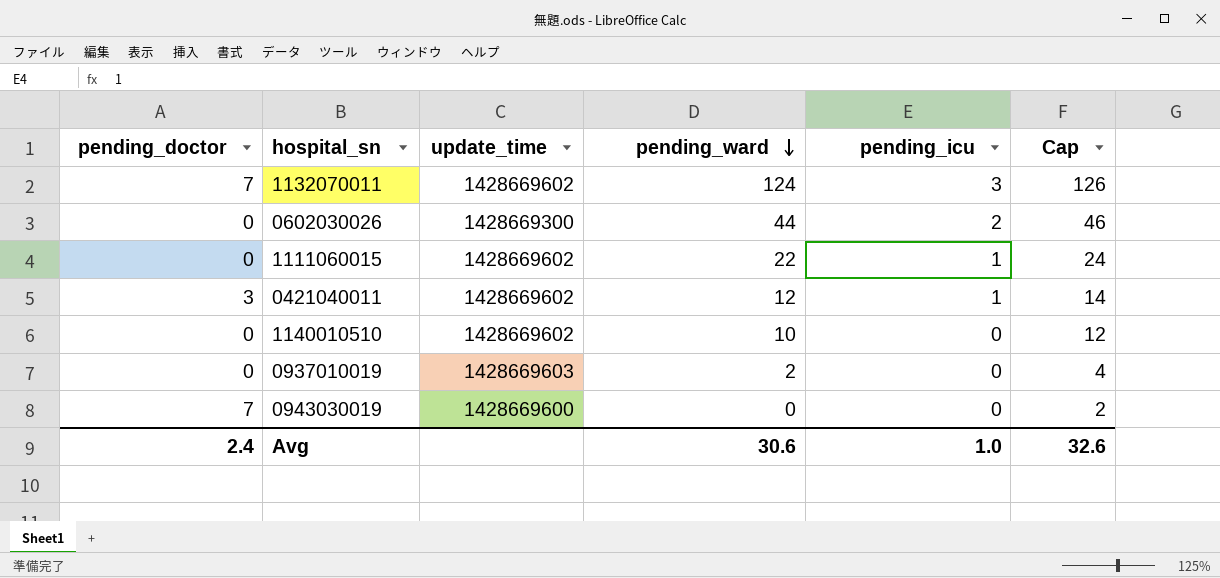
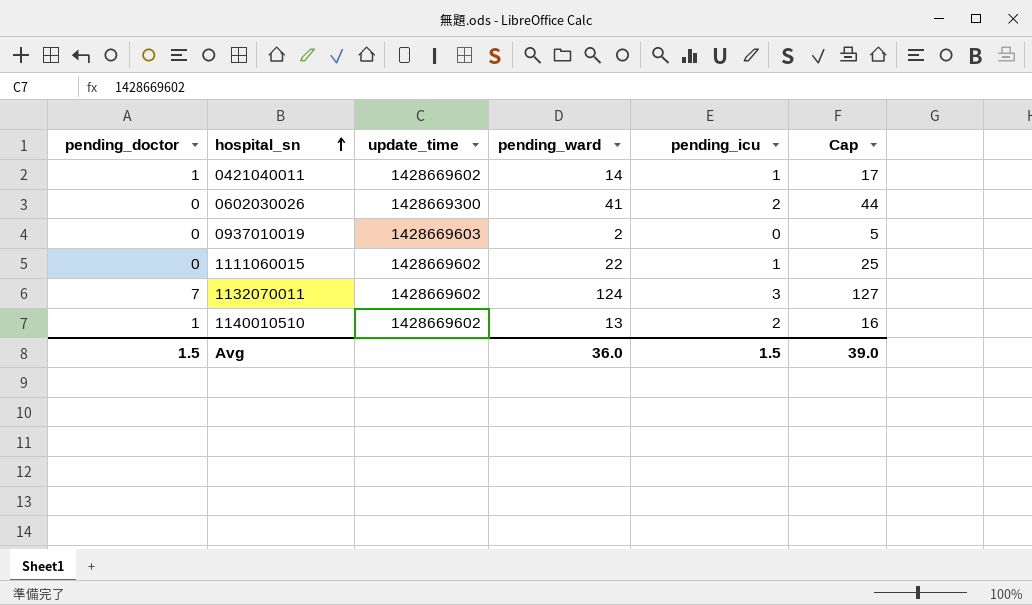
row order: pending_ward descending -> hospital_sn ascending
column Cap | formula: [pending_ward] + 2 -> [pending_ward] + 3
row 0943030019: 7 | 1428669600 | 0 | 0 | 2 -> none
0421040011 | pending_doctor: 3 -> 1
0421040011 | pending_ward: 12 -> 14
0602030026 | pending_ward: 44 -> 41
1140010510 | pending_doctor: 0 -> 1
1140010510 | pending_ward: 10 -> 13
1140010510 | pending_icu: 0 -> 2
Avg | pending_doctor: 2.4 -> 1.5
Avg | pending_ward: 30.6 -> 36.0
Avg | pending_icu: 1.0 -> 1.5
Avg | Cap: 32.6 -> 39.0

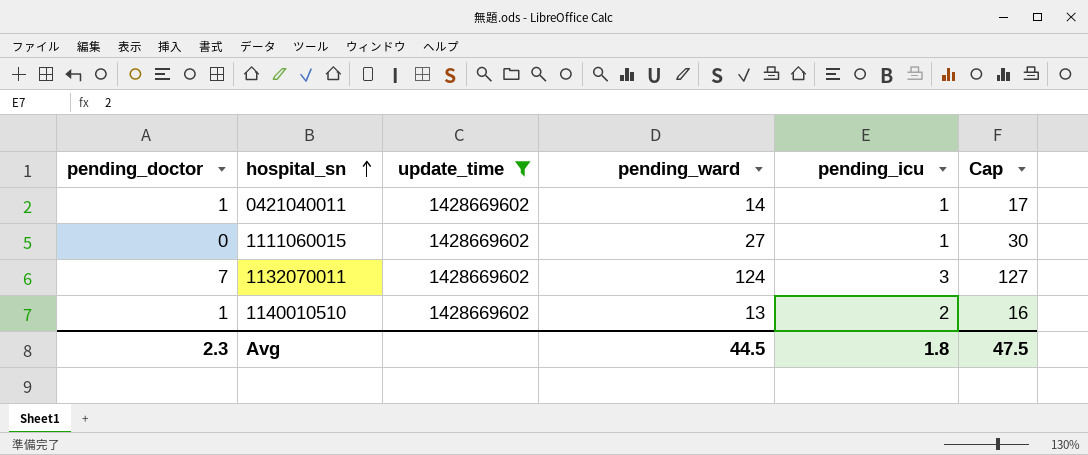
filter: none -> update_time = 1428669602
1111060015 | pending_ward: 22 -> 27
1111060015 | Cap: 25 -> 30
Avg | pending_doctor: 1.5 -> 2.3
Avg | pending_ward: 36.0 -> 44.5
Avg | pending_icu: 1.5 -> 1.8
Avg | Cap: 39.0 -> 47.5

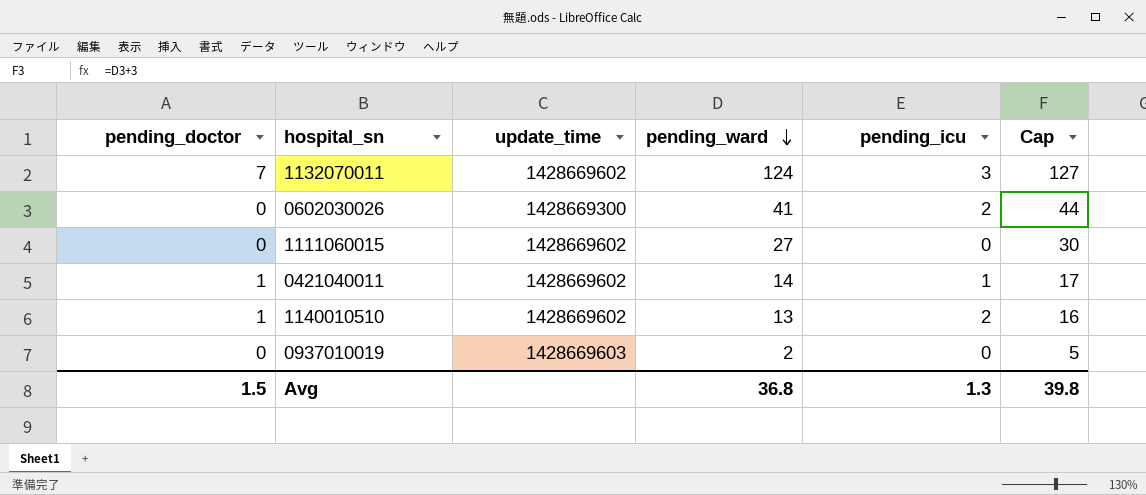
filter: update_time = 1428669602 -> none
row order: hospital_sn ascending -> pending_ward descending
1111060015 | pending_icu: 1 -> 0
Avg | pending_doctor: 2.3 -> 1.5
Avg | pending_ward: 44.5 -> 36.8
Avg | pending_icu: 1.8 -> 1.3
Avg | Cap: 47.5 -> 39.8

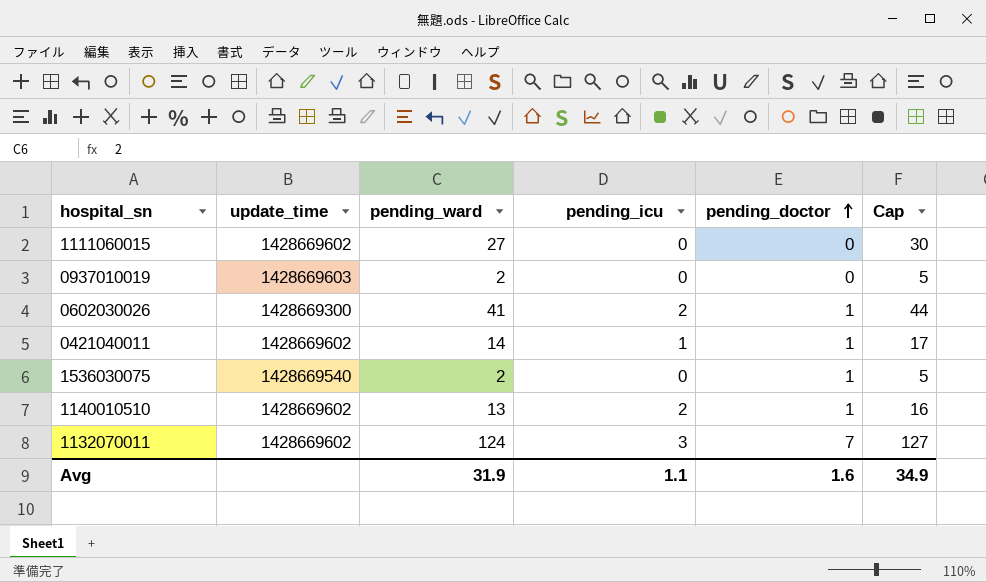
row order: pending_ward descending -> pending_doctor ascending
column pending_doctor | position: 1 -> 5
0602030026 | pending_doctor: 0 -> 1
row 1536030075: none -> 1428669540 | 2 | 0 | 1 | 5
Avg | pending_ward: 36.8 -> 31.9
Avg | pending_icu: 1.3 -> 1.1
Avg | pending_doctor: 1.5 -> 1.6
Avg | Cap: 39.8 -> 34.9

